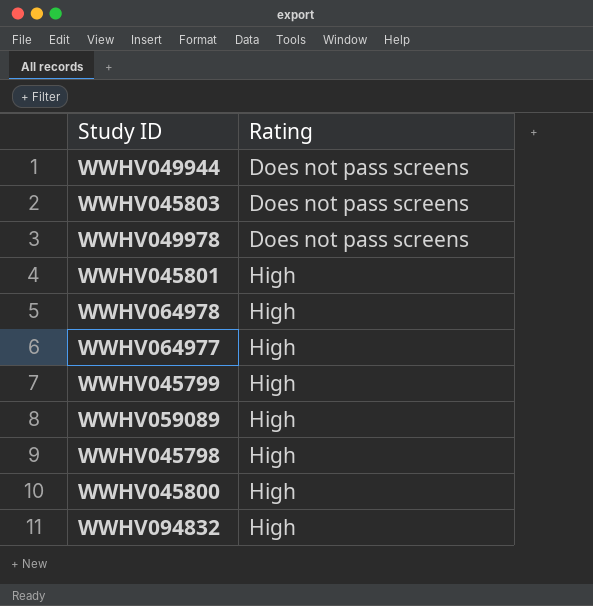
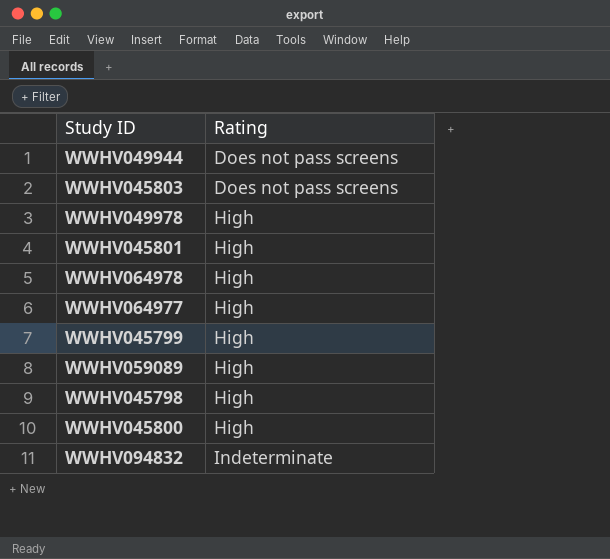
WWHV049978 | Rating: Does not pass screens -> High
WWHV094832 | Rating: High -> Indeterminate

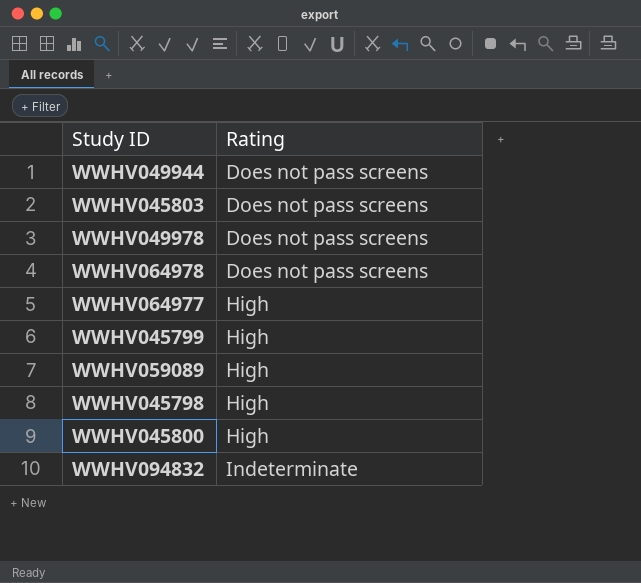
row WWHV045801: High -> none
WWHV049978 | Rating: High -> Does not pass screens
WWHV064978 | Rating: High -> Does not pass screens

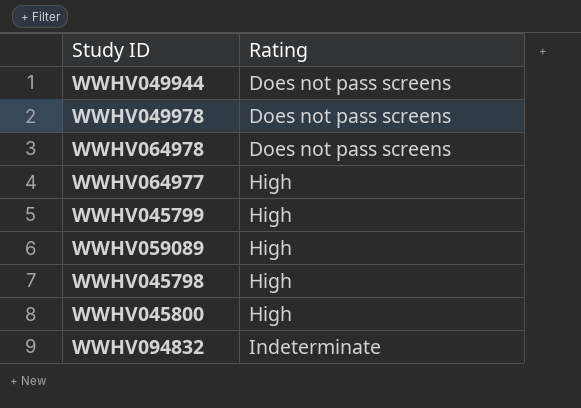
row WWHV045803: Does not pass screens -> none

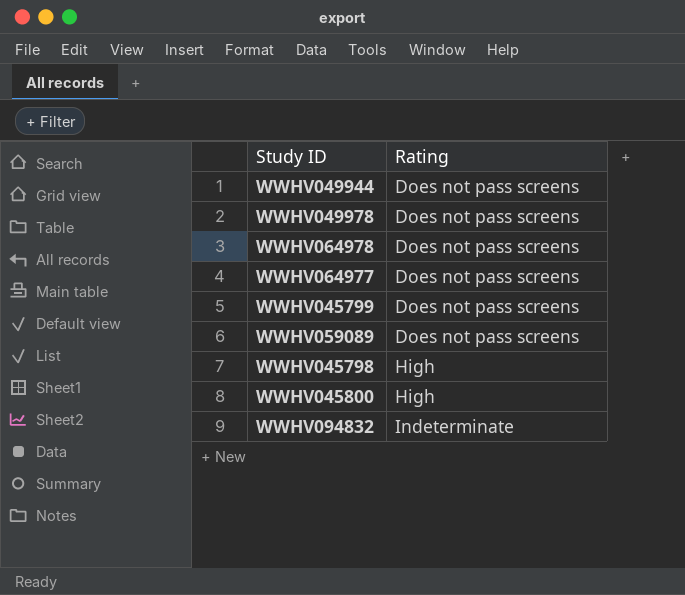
WWHV064977 | Rating: High -> Does not pass screens
WWHV045799 | Rating: High -> Does not pass screens
WWHV059089 | Rating: High -> Does not pass screens

